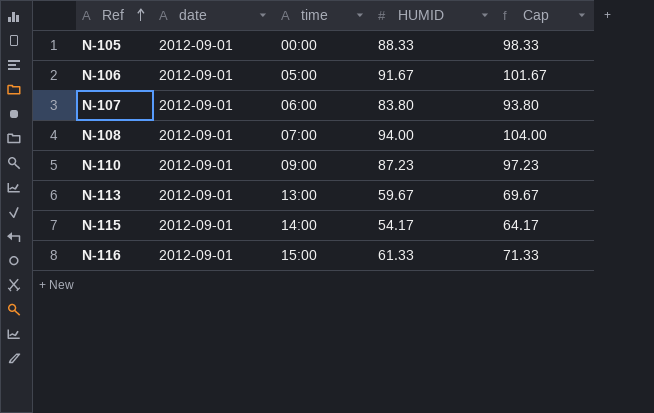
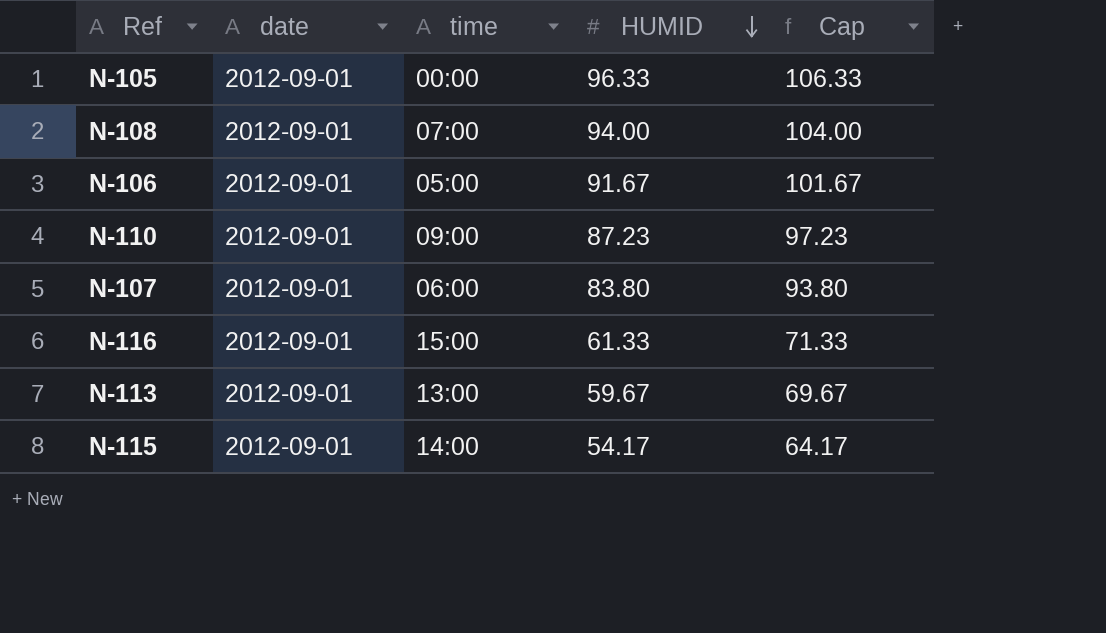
row order: Ref ascending -> HUMID descending
N-105 | HUMID: 88.33 -> 96.33
N-105 | Cap: 98.33 -> 106.33

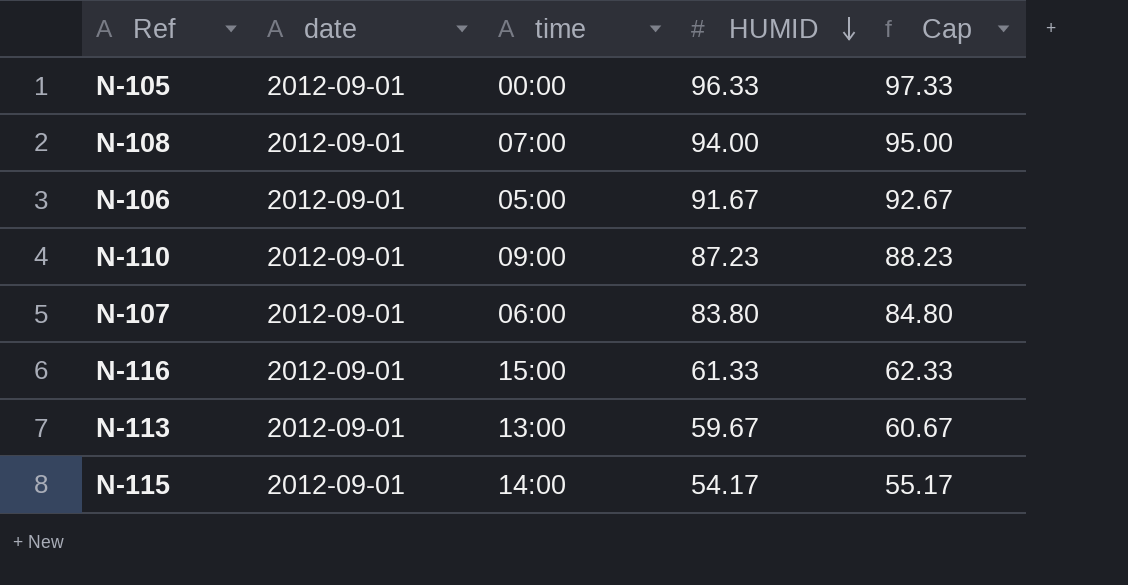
column Cap | formula: [HUMID] + 10 -> [HUMID] + 1

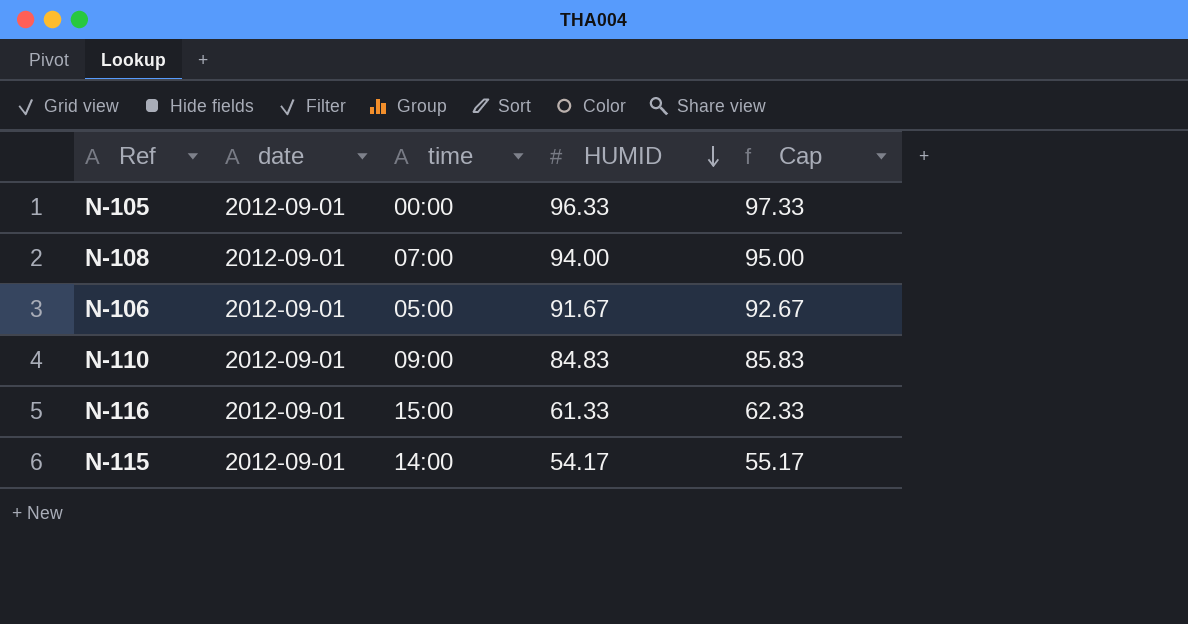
row N-107: 2012-09-01 | 06:00 | 83.80 | 84.80 -> none
row N-113: 2012-09-01 | 13:00 | 59.67 | 60.67 -> none
N-110 | HUMID: 87.23 -> 84.83
N-110 | Cap: 88.23 -> 85.83

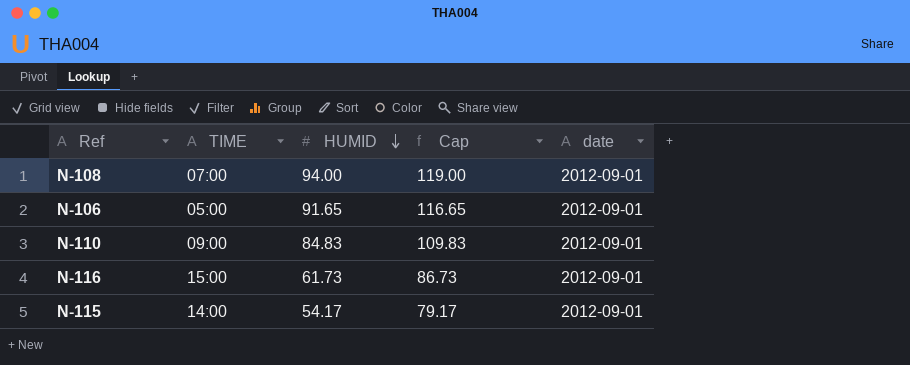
column name: time -> TIME
column Cap | formula: [HUMID] + 1 -> [HUMID] + 25
column date | position: 2 -> 5
row N-105: 2012-09-01 | 00:00 | 96.33 | 97.33 -> none
N-106 | HUMID: 91.67 -> 91.65
N-116 | HUMID: 61.33 -> 61.73

